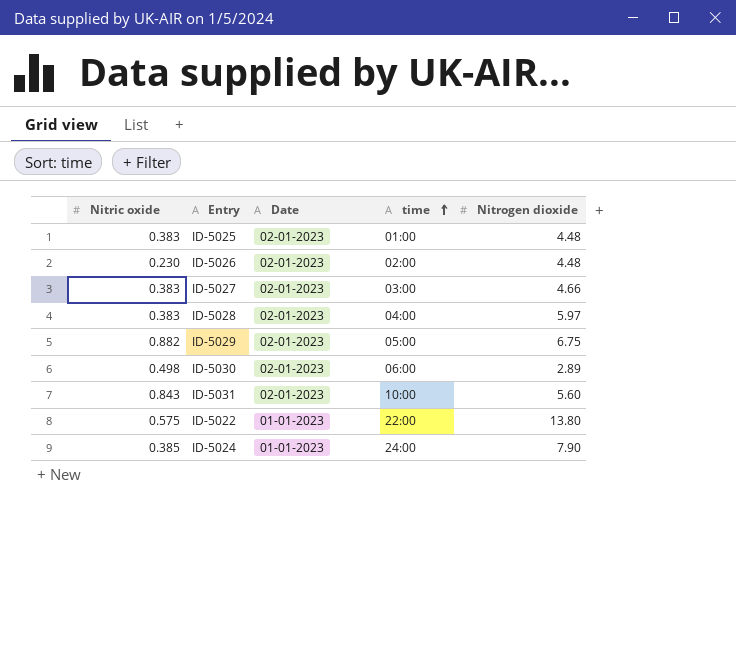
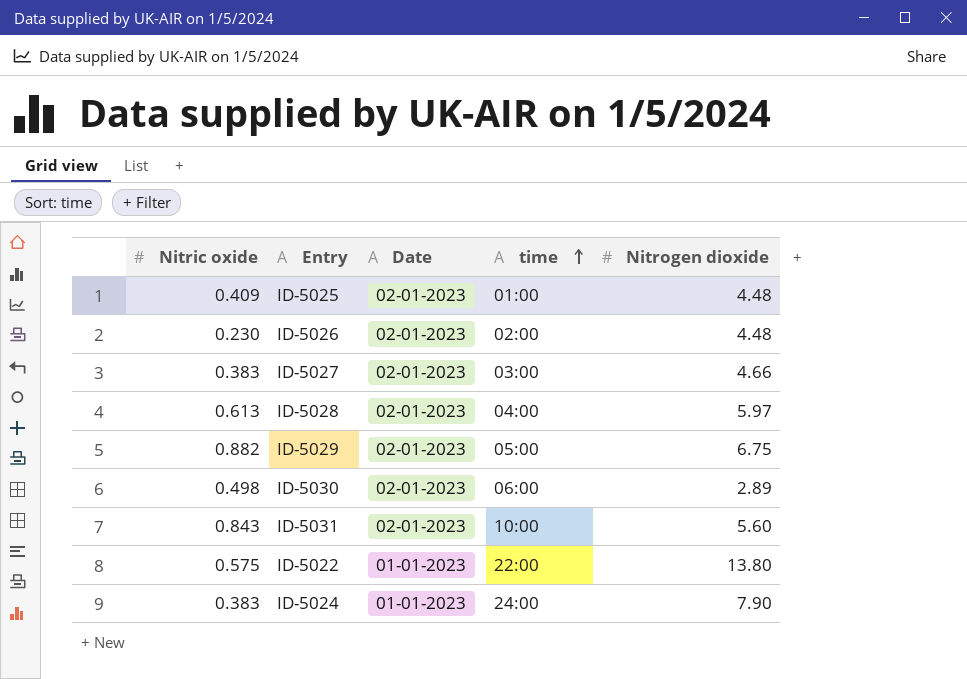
ID-5025 | Nitric oxide: 0.383 -> 0.409
ID-5028 | Nitric oxide: 0.383 -> 0.613
ID-5024 | Nitric oxide: 0.385 -> 0.383

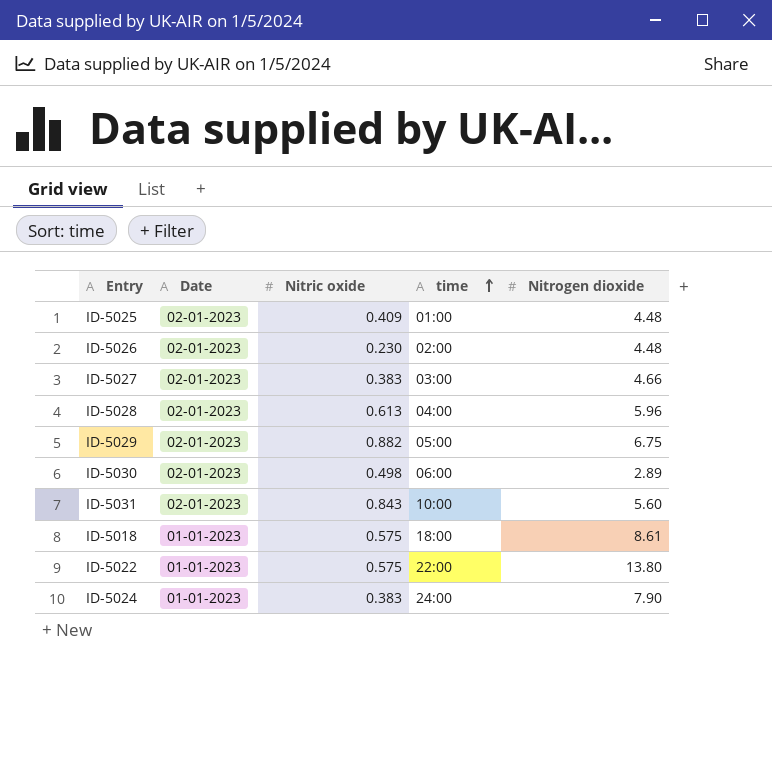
column Nitric oxide | position: 1 -> 3
ID-5028 | Nitrogen dioxide: 5.97 -> 5.96
row ID-5018: none -> 01-01-2023 | 0.575 | 18:00 | 8.61

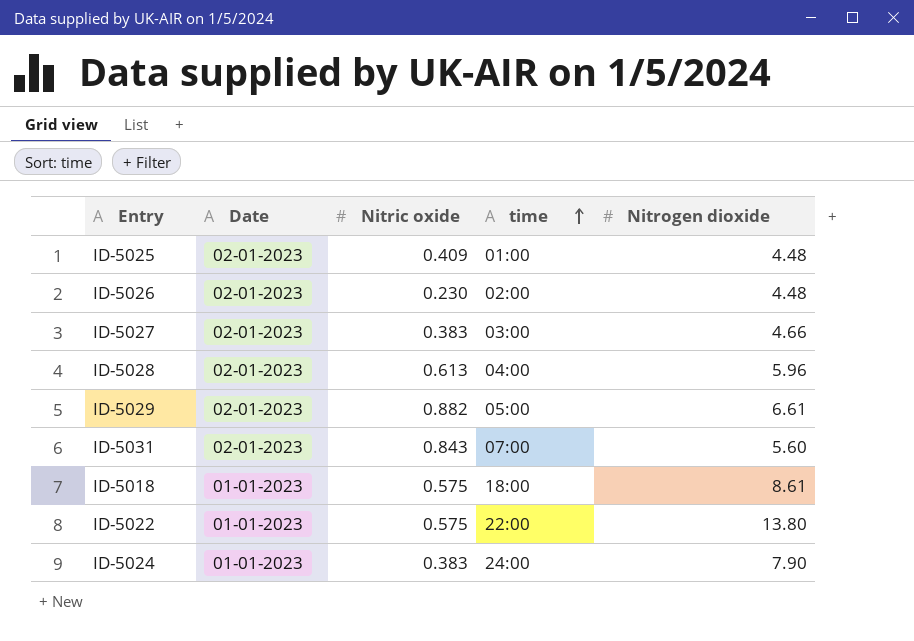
row ID-5030: 02-01-2023 | 0.498 | 06:00 | 2.89 -> none
ID-5029 | Nitrogen dioxide: 6.75 -> 6.61
ID-5031 | time: 10:00 -> 07:00

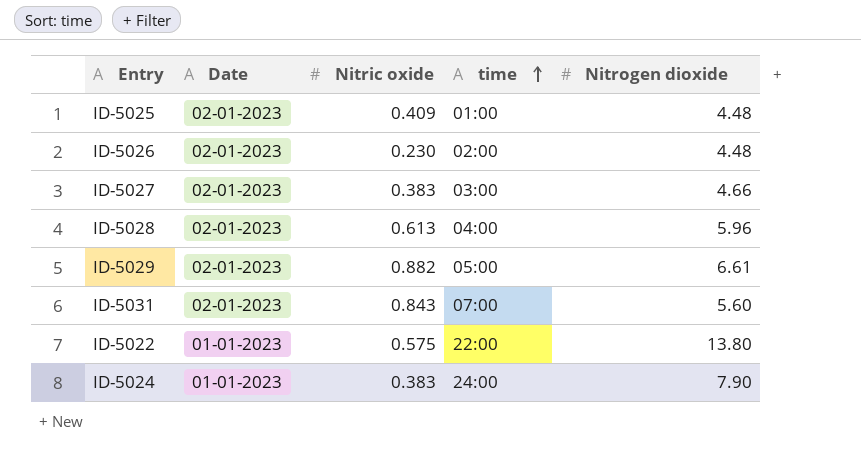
row ID-5018: 01-01-2023 | 0.575 | 18:00 | 8.61 -> none

